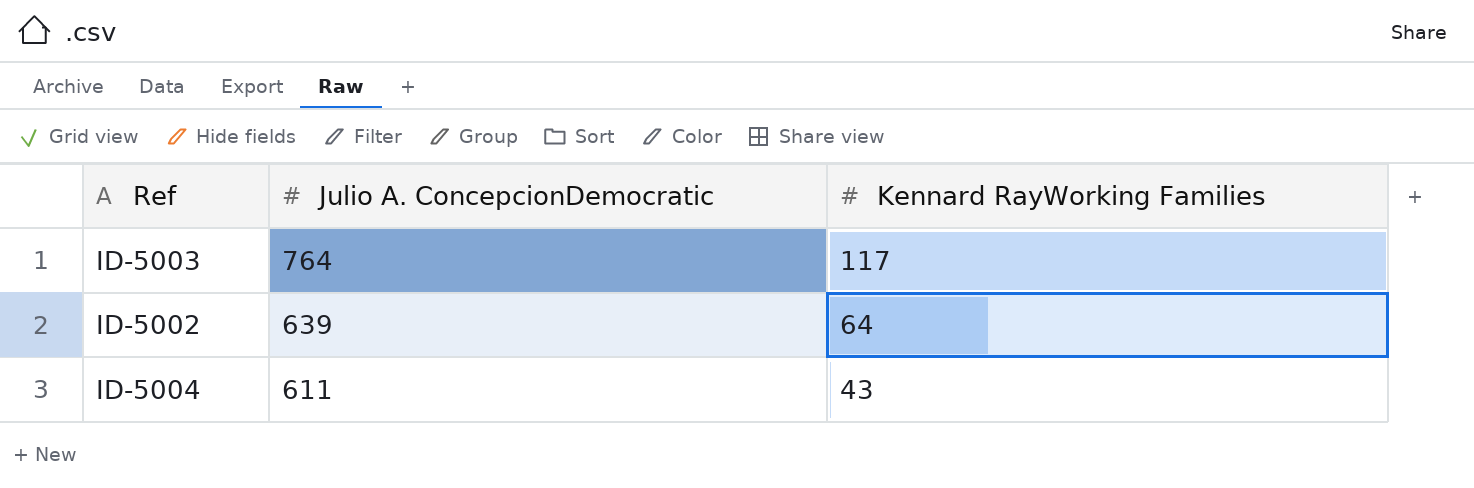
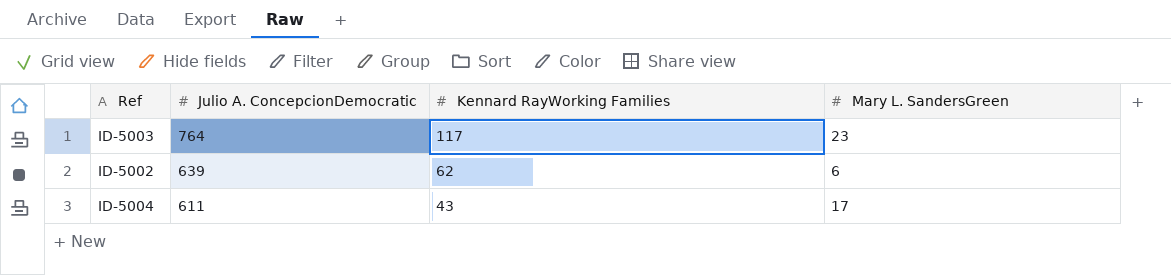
column Mary L. SandersGreen | position: none -> 4
ID-5002 | Kennard RayWorking Families: 64 -> 62

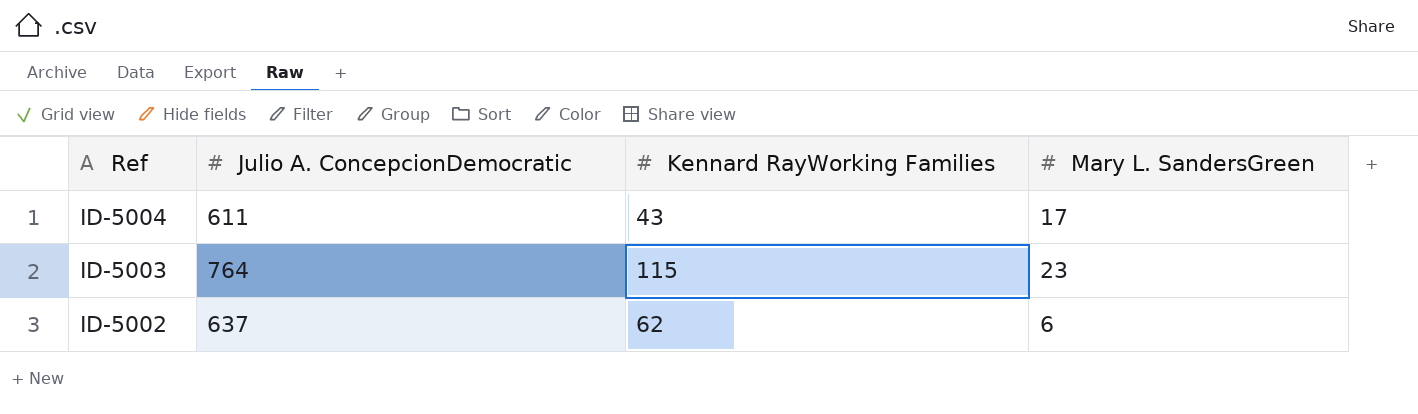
row order: Julio A. ConcepcionDemocratic descending -> Ref descending
ID-5003 | Kennard RayWorking Families: 117 -> 115
ID-5002 | Julio A. ConcepcionDemocratic: 639 -> 637

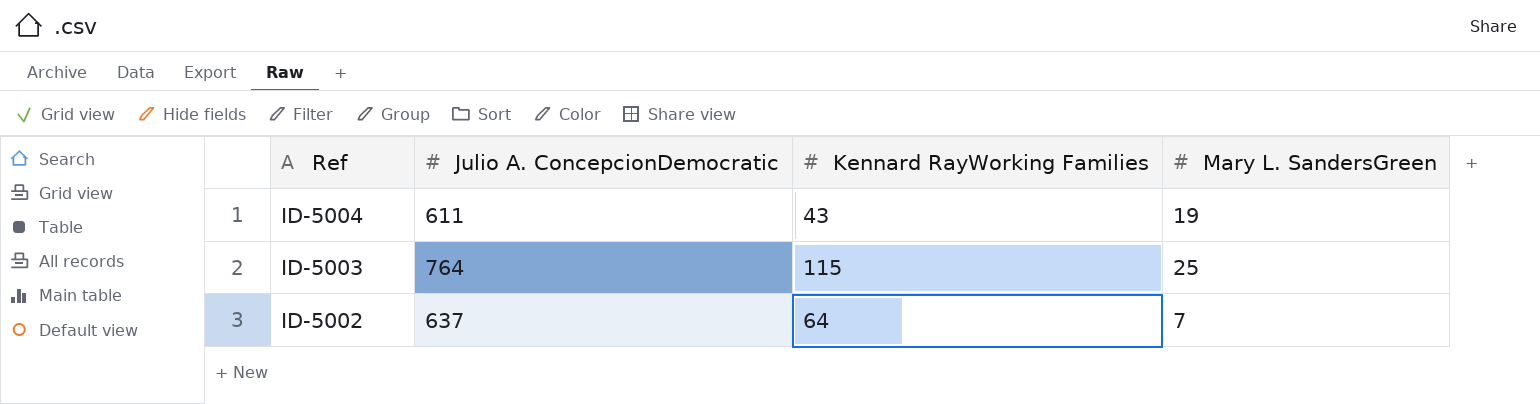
ID-5004 | Mary L. SandersGreen: 17 -> 19
ID-5003 | Mary L. SandersGreen: 23 -> 25
ID-5002 | Kennard RayWorking Families: 62 -> 64
ID-5002 | Mary L. SandersGreen: 6 -> 7

